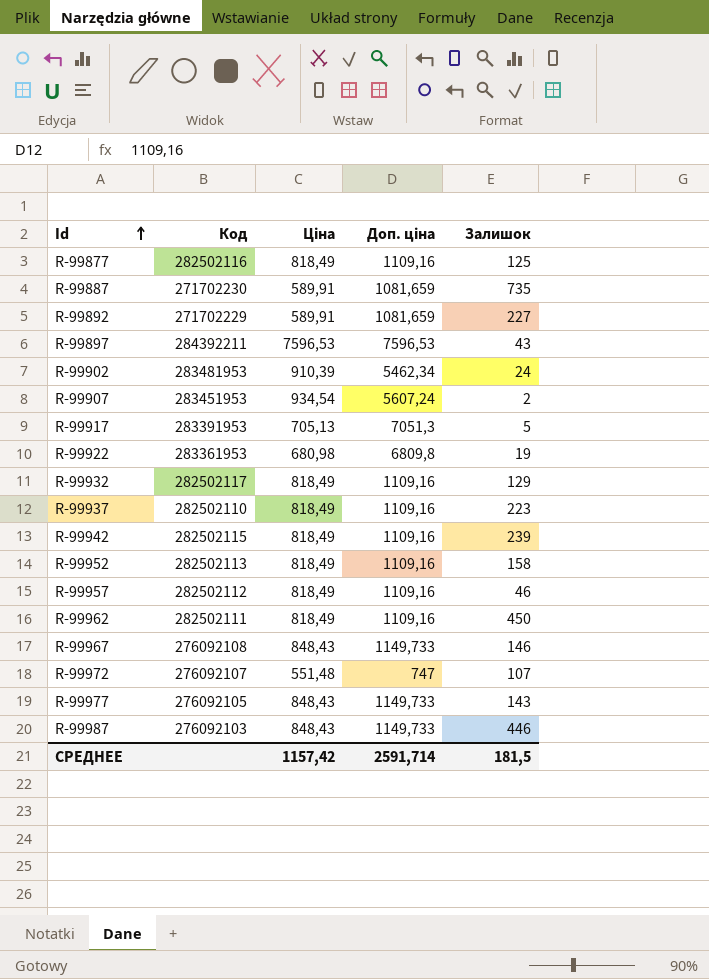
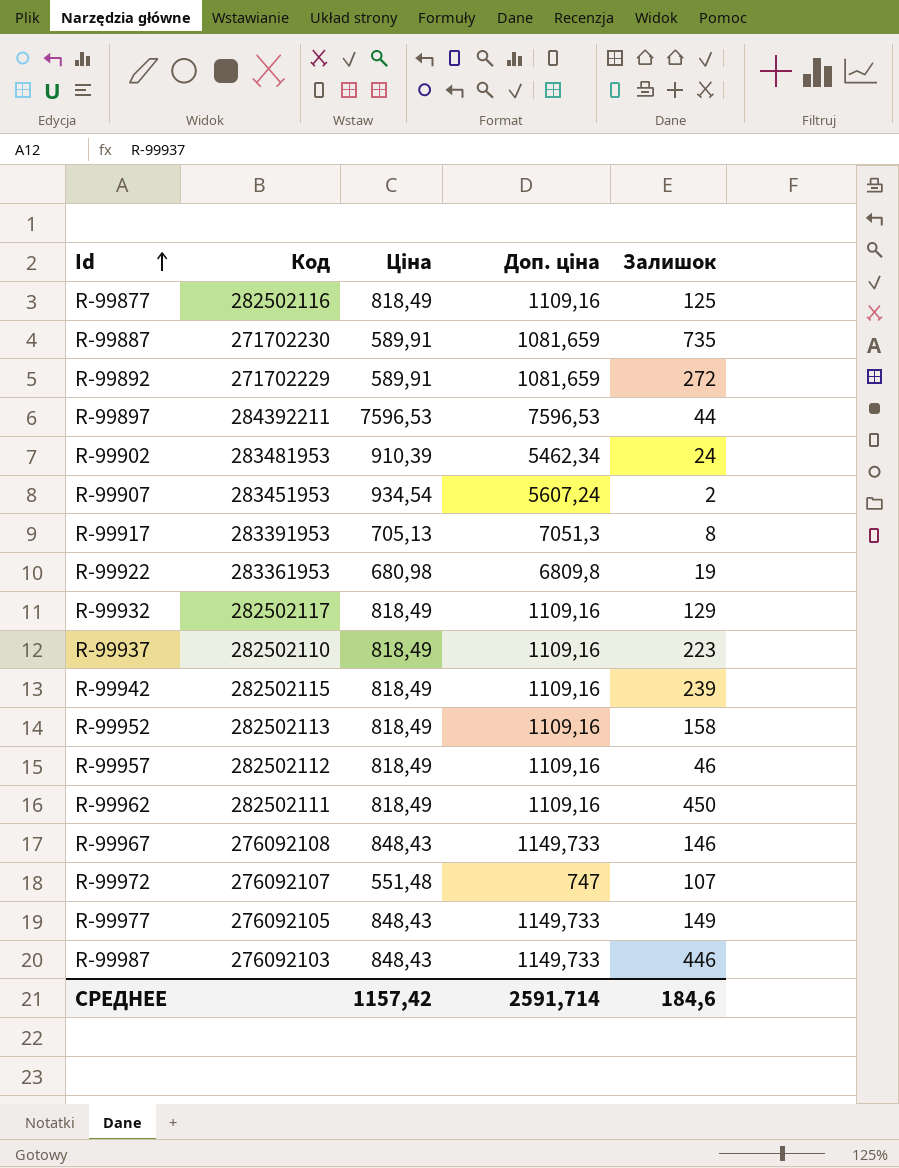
R-99892 | Залишок: 227 -> 272
R-99897 | Залишок: 43 -> 44
R-99917 | Залишок: 5 -> 8
R-99977 | Залишок: 143 -> 149
СРЕДНЕЕ | Залишок: 181,5 -> 184,6

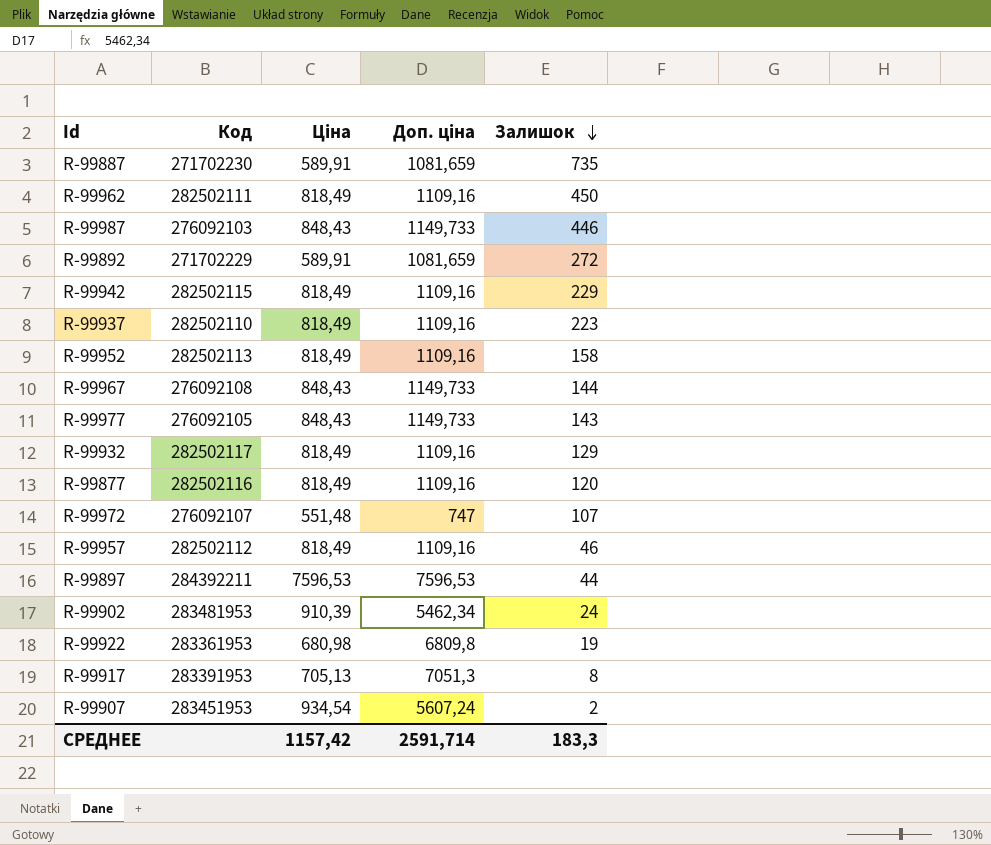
row order: Id ascending -> Залишок descending
R-99942 | Залишок: 239 -> 229
R-99967 | Залишок: 146 -> 144
R-99977 | Залишок: 149 -> 143
R-99877 | Залишок: 125 -> 120
СРЕДНЕЕ | Залишок: 184,6 -> 183,3

